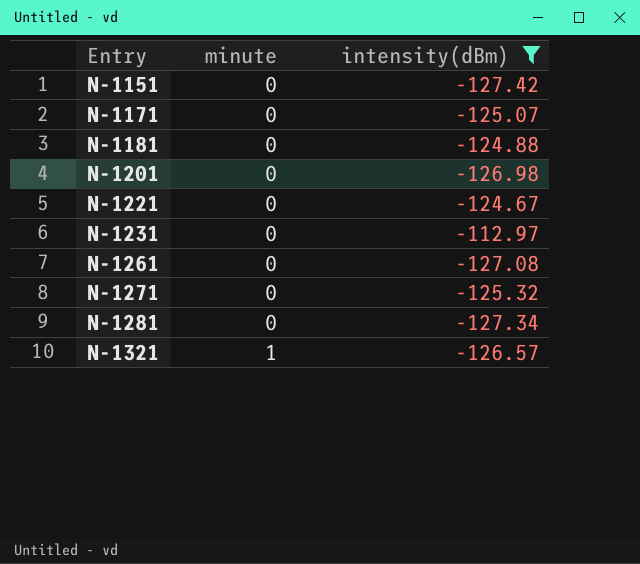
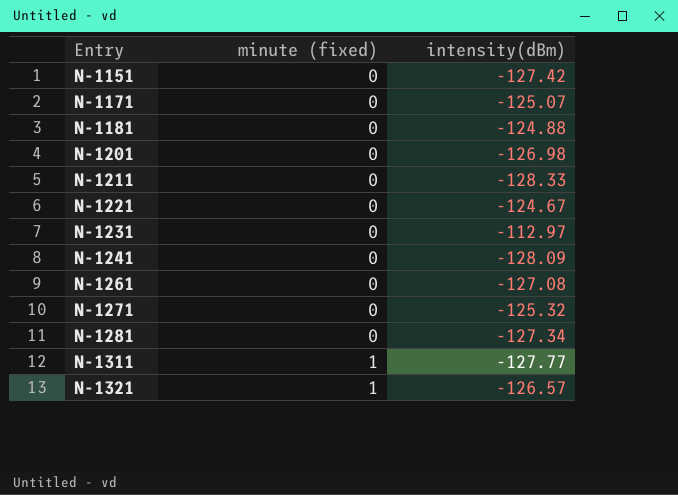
filter: intensity(dBm) >= -127.42 -> none
column name: minute -> minute (fixed)

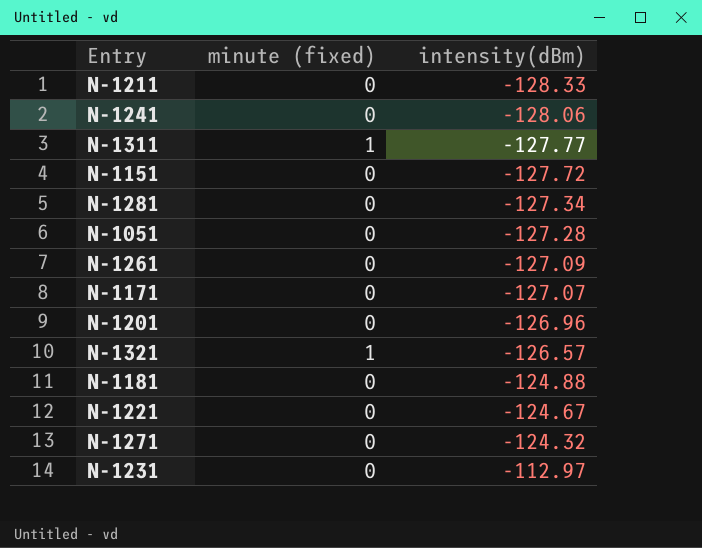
row order: Entry ascending -> intensity(dBm) ascending
N-1241 | intensity(dBm): -128.09 -> -128.06
N-1151 | intensity(dBm): -127.42 -> -127.72
row N-1051: none -> 0 | -127.28
N-1261 | intensity(dBm): -127.08 -> -127.09
N-1171 | intensity(dBm): -125.07 -> -127.07
N-1201 | intensity(dBm): -126.98 -> -126.96
N-1271 | intensity(dBm): -125.32 -> -124.32

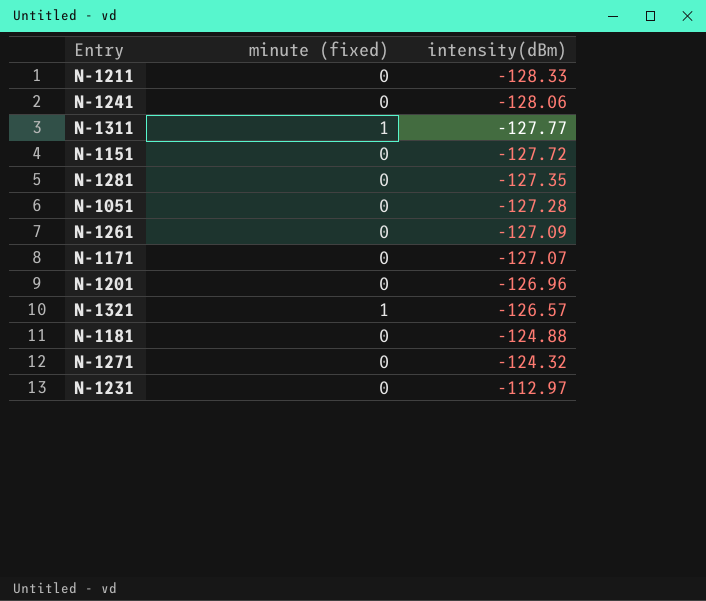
row N-1221: 0 | -124.67 -> none
N-1281 | intensity(dBm): -127.34 -> -127.35

